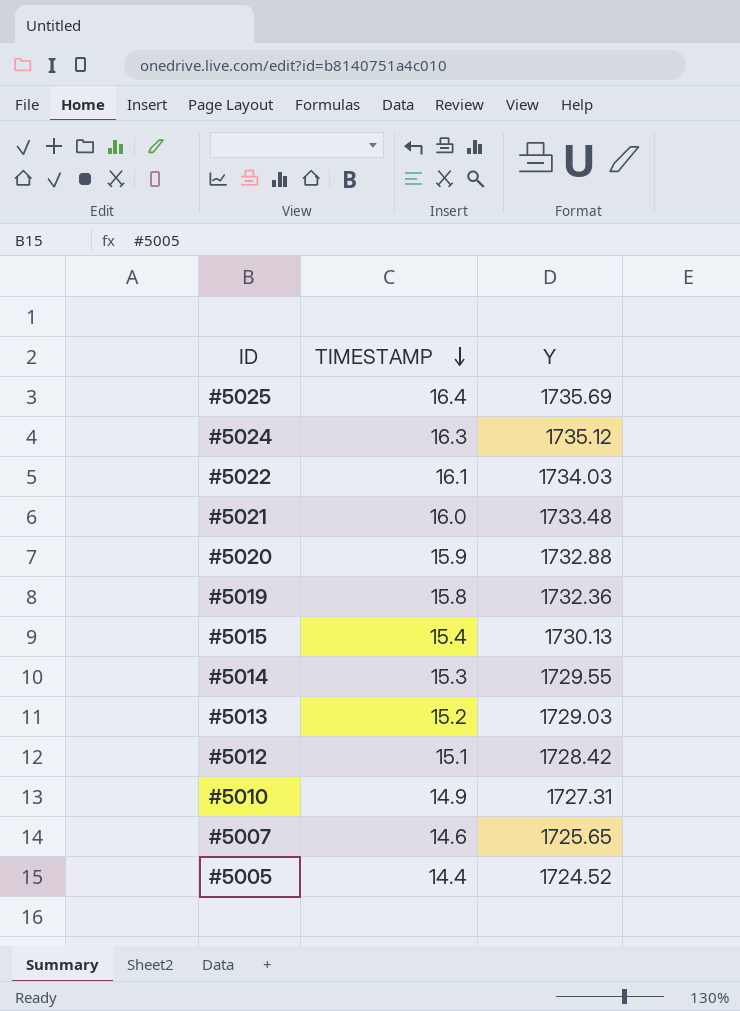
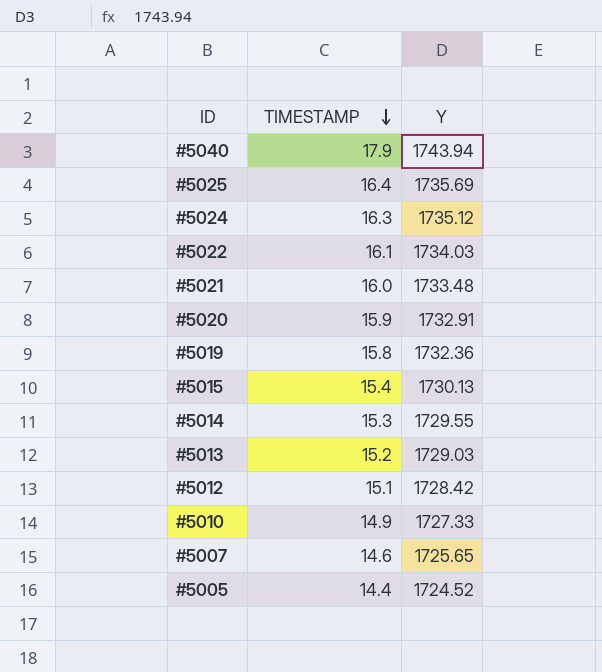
row #5040: none -> 17.9 | 1743.94
#5020 | Y: 1732.88 -> 1732.91
#5010 | Y: 1727.31 -> 1727.33

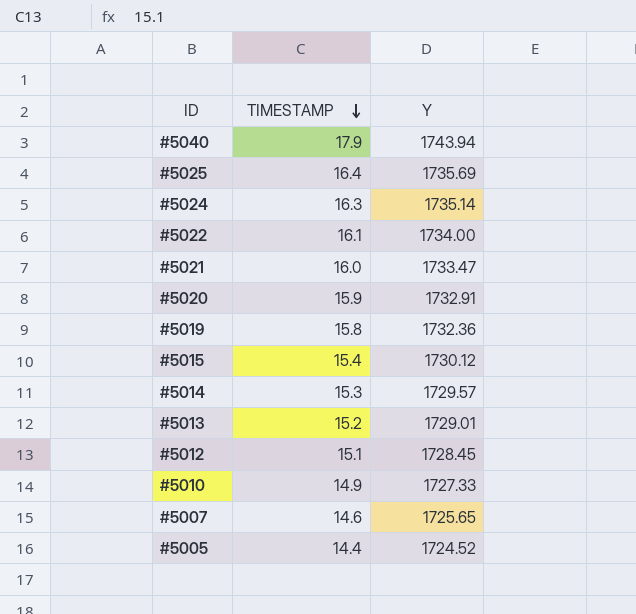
#5024 | Y: 1735.12 -> 1735.14
#5022 | Y: 1734.03 -> 1734.00
#5021 | Y: 1733.48 -> 1733.47
#5015 | Y: 1730.13 -> 1730.12
#5014 | Y: 1729.55 -> 1729.57
#5013 | Y: 1729.03 -> 1729.01
#5012 | Y: 1728.42 -> 1728.45

